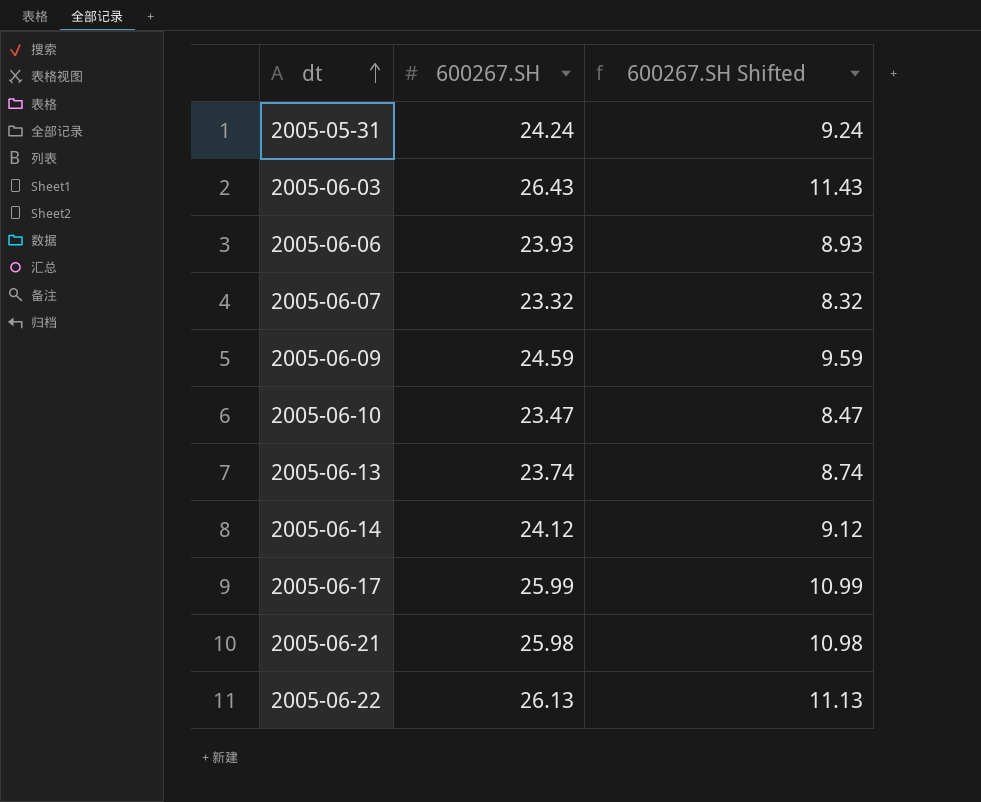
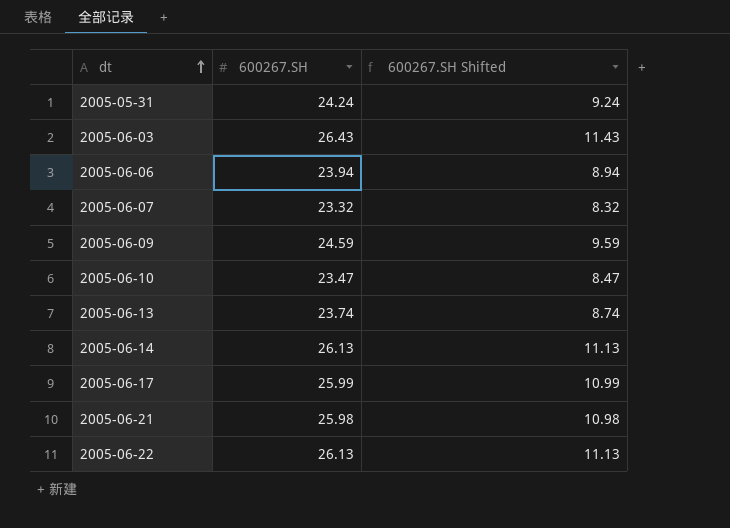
2005-06-06 | 600267.SH: 23.93 -> 23.94
2005-06-06 | 600267.SH Shifted: 8.93 -> 8.94
2005-06-14 | 600267.SH: 24.12 -> 26.13
2005-06-14 | 600267.SH Shifted: 9.12 -> 11.13

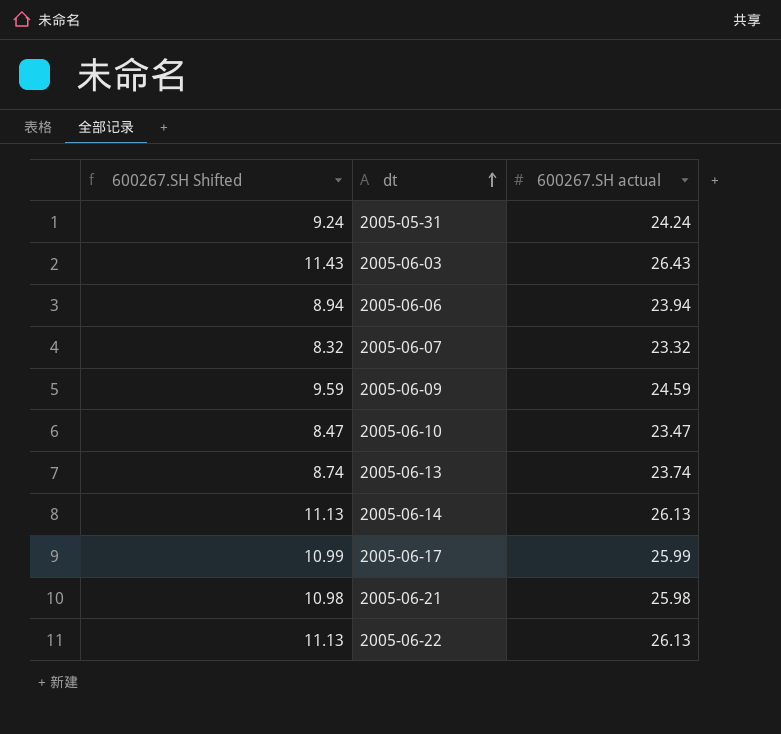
column 600267.SH Shifted | position: 3 -> 1
column name: 600267.SH -> 600267.SH actual

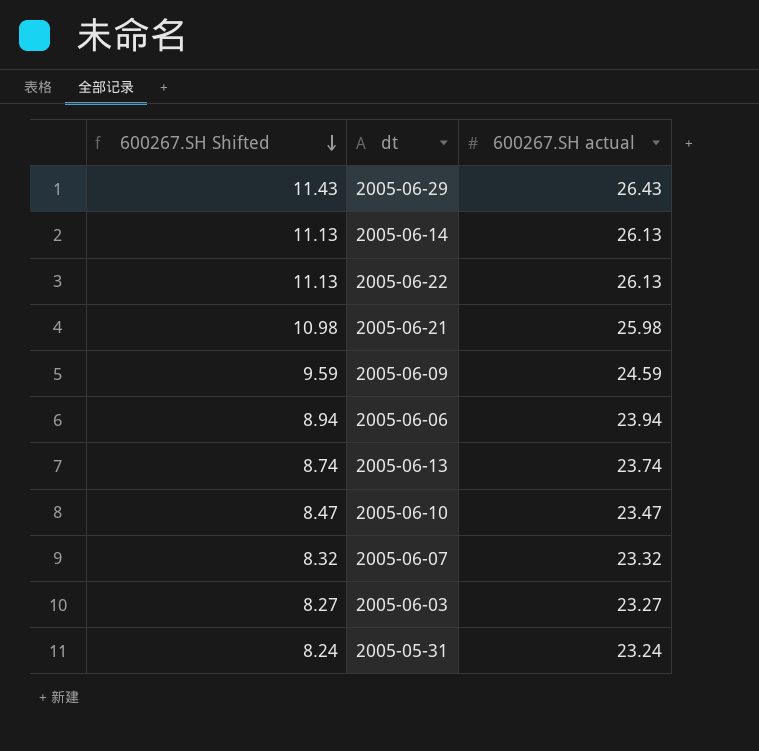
row order: dt ascending -> 600267.SH Shifted descending
row 2005-06-17: 10.99 | 25.99 -> none
row 2005-06-29: none -> 11.43 | 26.43
2005-06-03 | 600267.SH Shifted: 11.43 -> 8.27
2005-06-03 | 600267.SH actual: 26.43 -> 23.27
2005-05-31 | 600267.SH Shifted: 9.24 -> 8.24
2005-05-31 | 600267.SH actual: 24.24 -> 23.24

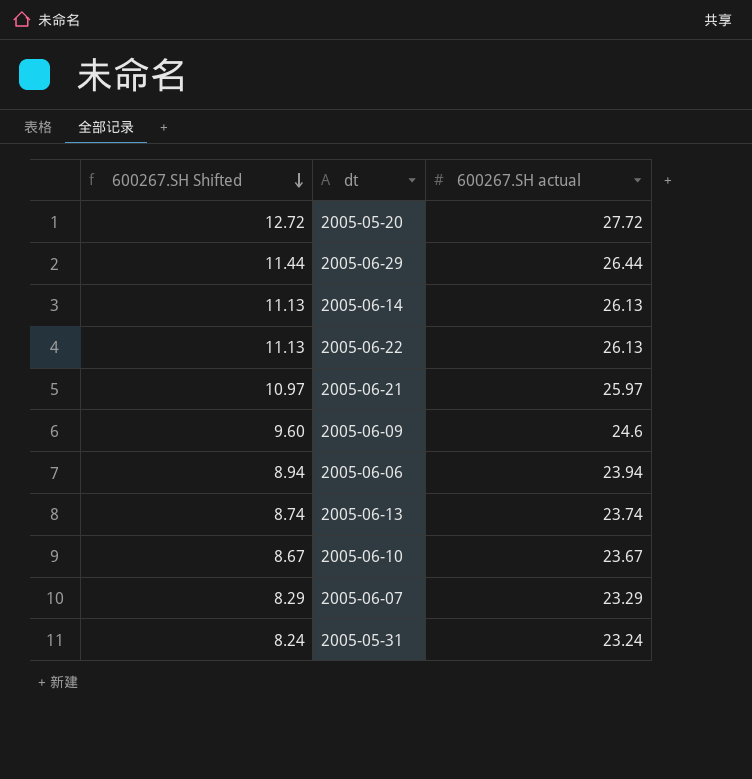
row 2005-06-03: 8.27 | 23.27 -> none
row 2005-05-20: none -> 12.72 | 27.72
2005-06-29 | 600267.SH Shifted: 11.43 -> 11.44
2005-06-29 | 600267.SH actual: 26.43 -> 26.44
2005-06-21 | 600267.SH Shifted: 10.98 -> 10.97
2005-06-21 | 600267.SH actual: 25.98 -> 25.97
2005-06-09 | 600267.SH Shifted: 9.59 -> 9.60
2005-06-09 | 600267.SH actual: 24.59 -> 24.6
2005-06-10 | 600267.SH Shifted: 8.47 -> 8.67
2005-06-10 | 600267.SH actual: 23.47 -> 23.67
2005-06-07 | 600267.SH Shifted: 8.32 -> 8.29
2005-06-07 | 600267.SH actual: 23.32 -> 23.29

